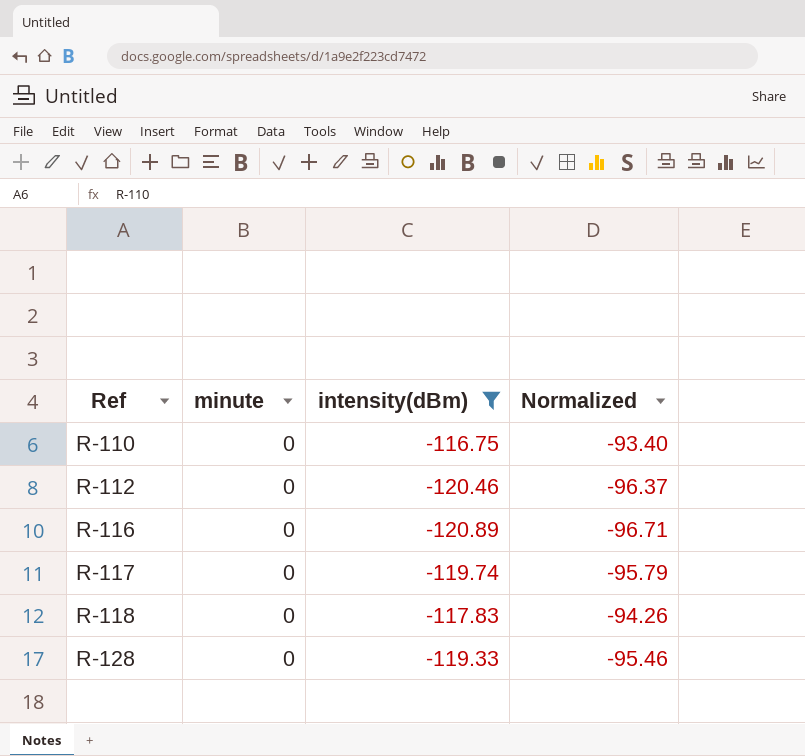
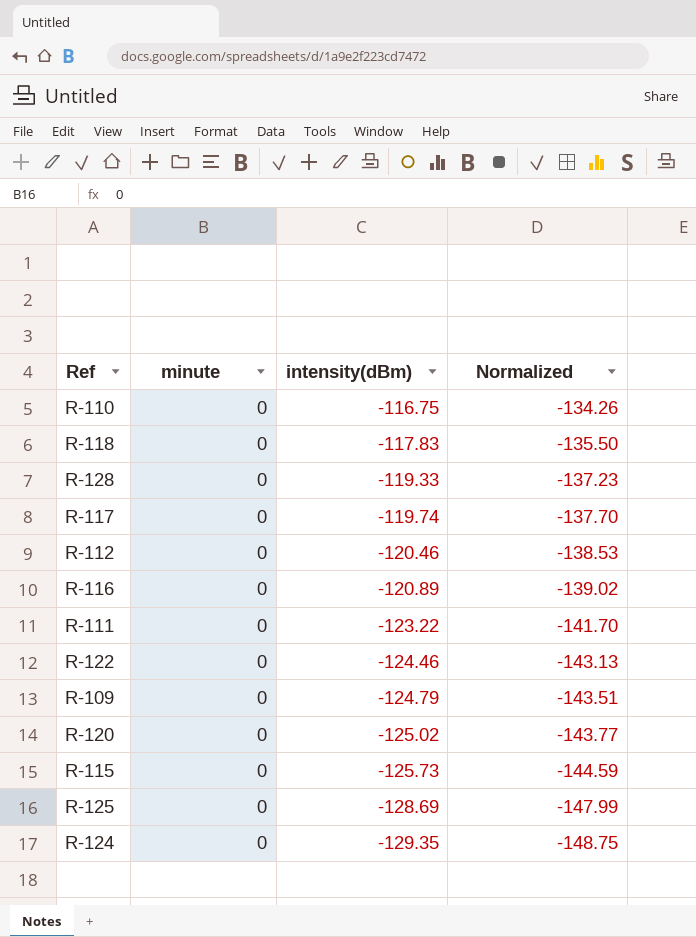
filter: intensity(dBm) >= -120.89 -> none
row order: Ref ascending -> intensity(dBm) descending
column Normalized | formula: [intensity(dBm)] * 0.8 -> [intensity(dBm)] * 1.15

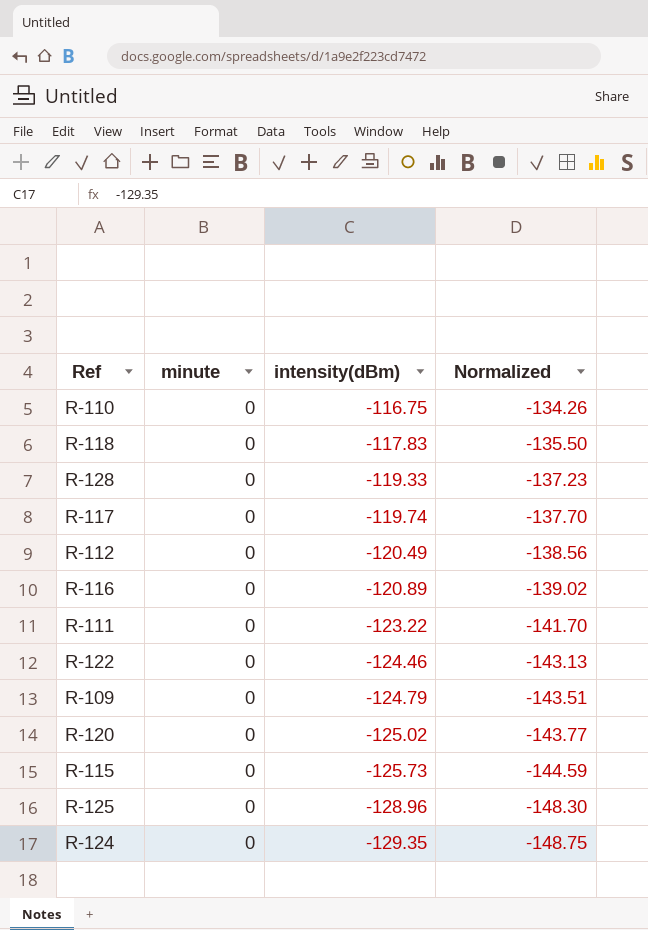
R-112 | intensity(dBm): -120.46 -> -120.49
R-112 | Normalized: -138.53 -> -138.56
R-125 | intensity(dBm): -128.69 -> -128.96
R-125 | Normalized: -147.99 -> -148.30

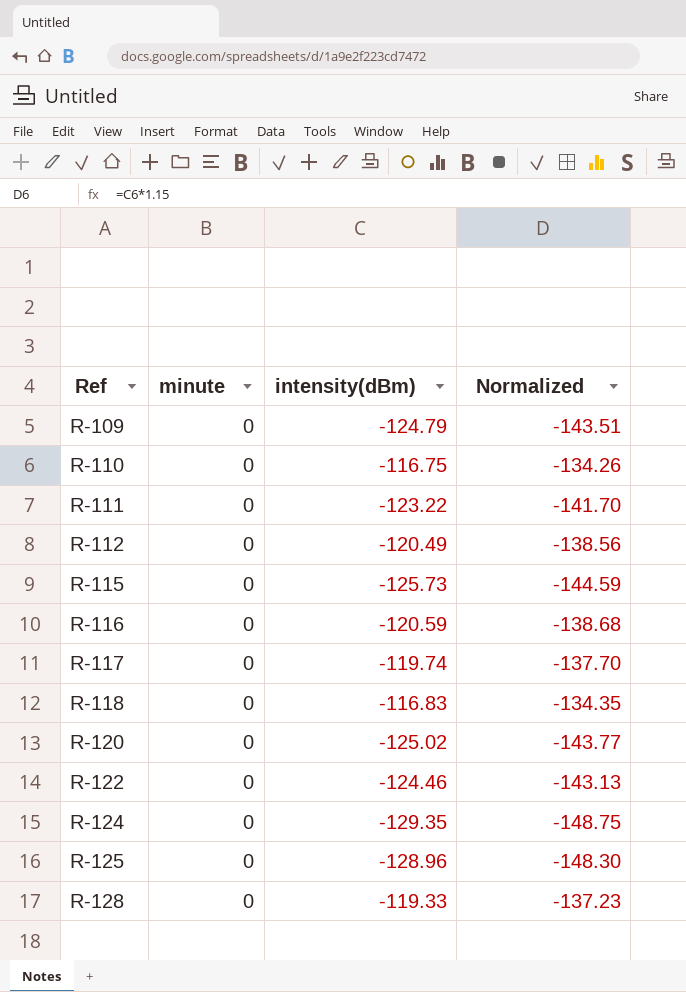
row order: intensity(dBm) descending -> Ref ascending
R-116 | intensity(dBm): -120.89 -> -120.59
R-116 | Normalized: -139.02 -> -138.68
R-118 | intensity(dBm): -117.83 -> -116.83
R-118 | Normalized: -135.50 -> -134.35

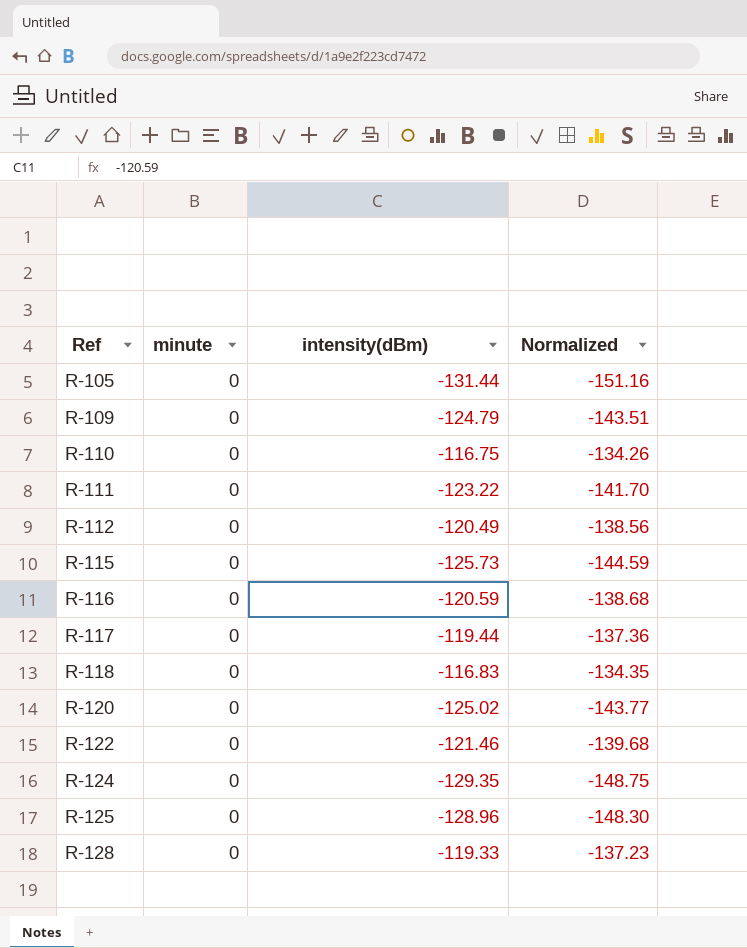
row R-105: none -> 0 | -131.44 | -151.16
R-117 | intensity(dBm): -119.74 -> -119.44
R-117 | Normalized: -137.70 -> -137.36
R-122 | intensity(dBm): -124.46 -> -121.46
R-122 | Normalized: -143.13 -> -139.68

